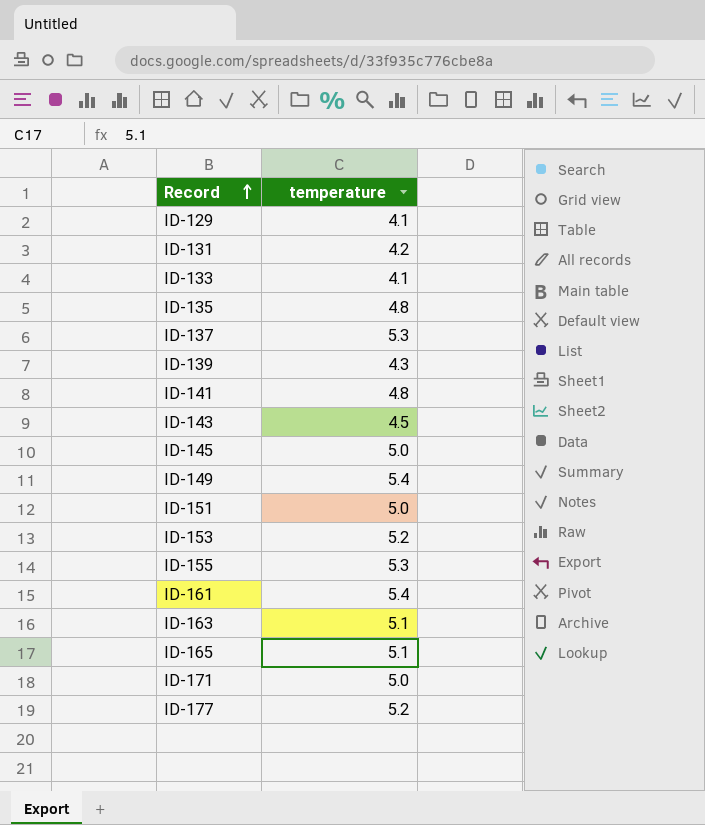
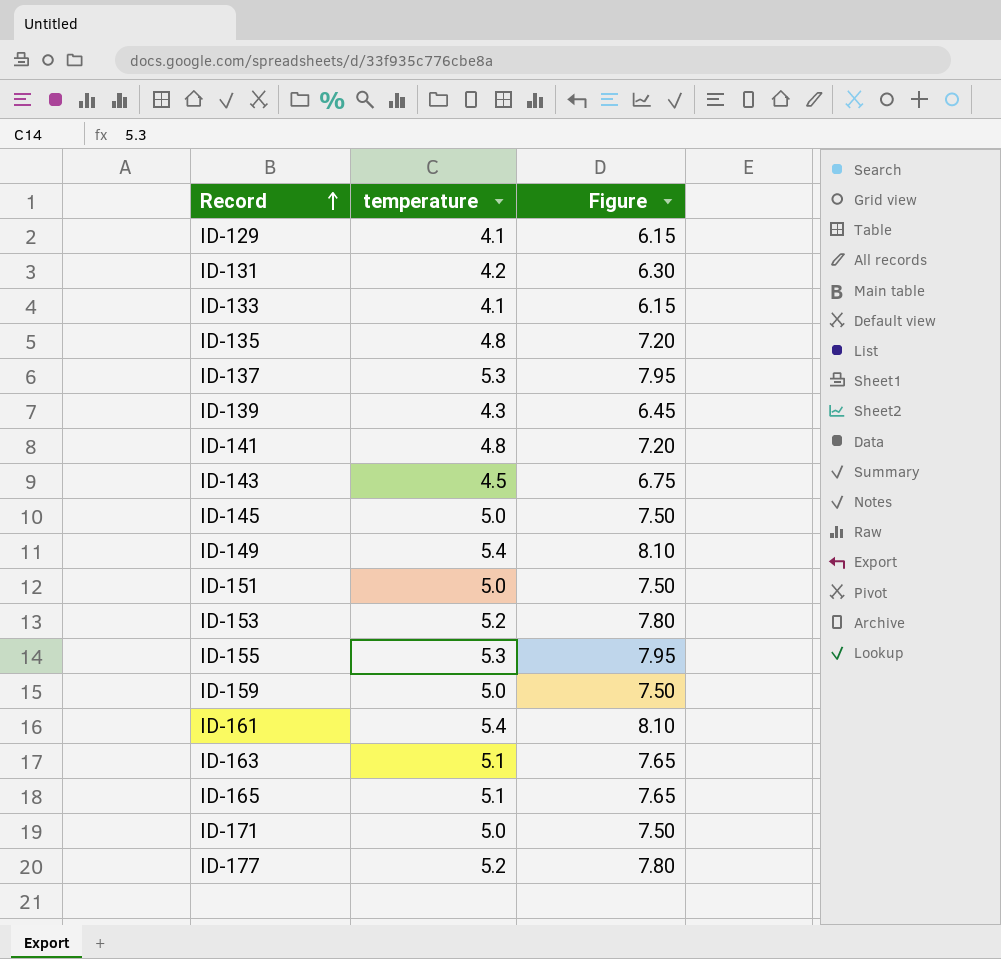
column Figure | formula: none -> [temperature] * 1.5
row ID-159: none -> 5.0 | 7.50

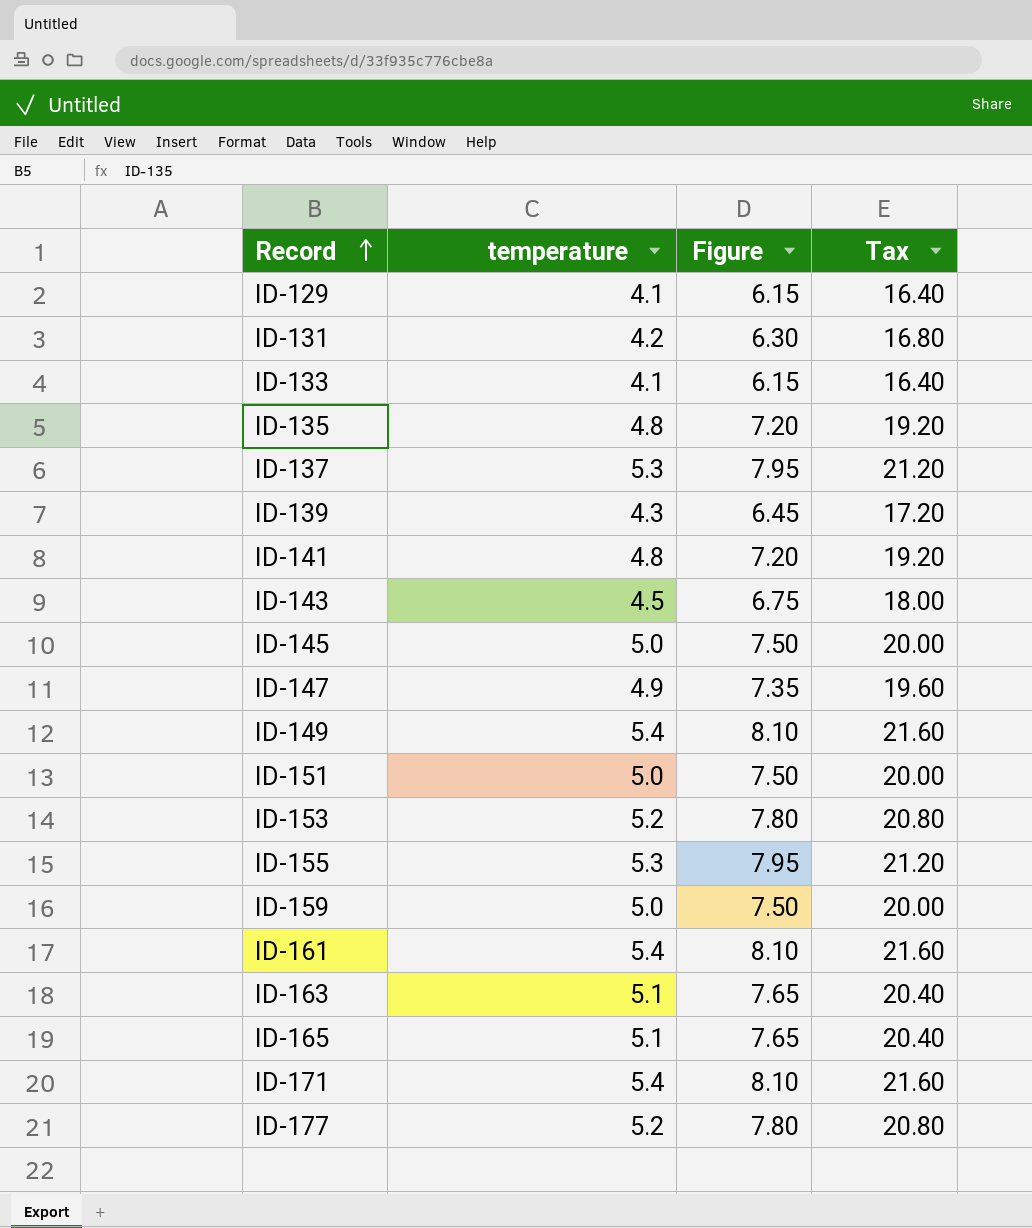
column Tax | formula: none -> [temperature] * 4
row ID-147: none -> 4.9 | 7.35 | 19.60
ID-171 | temperature: 5.0 -> 5.4
ID-171 | Figure: 7.50 -> 8.10

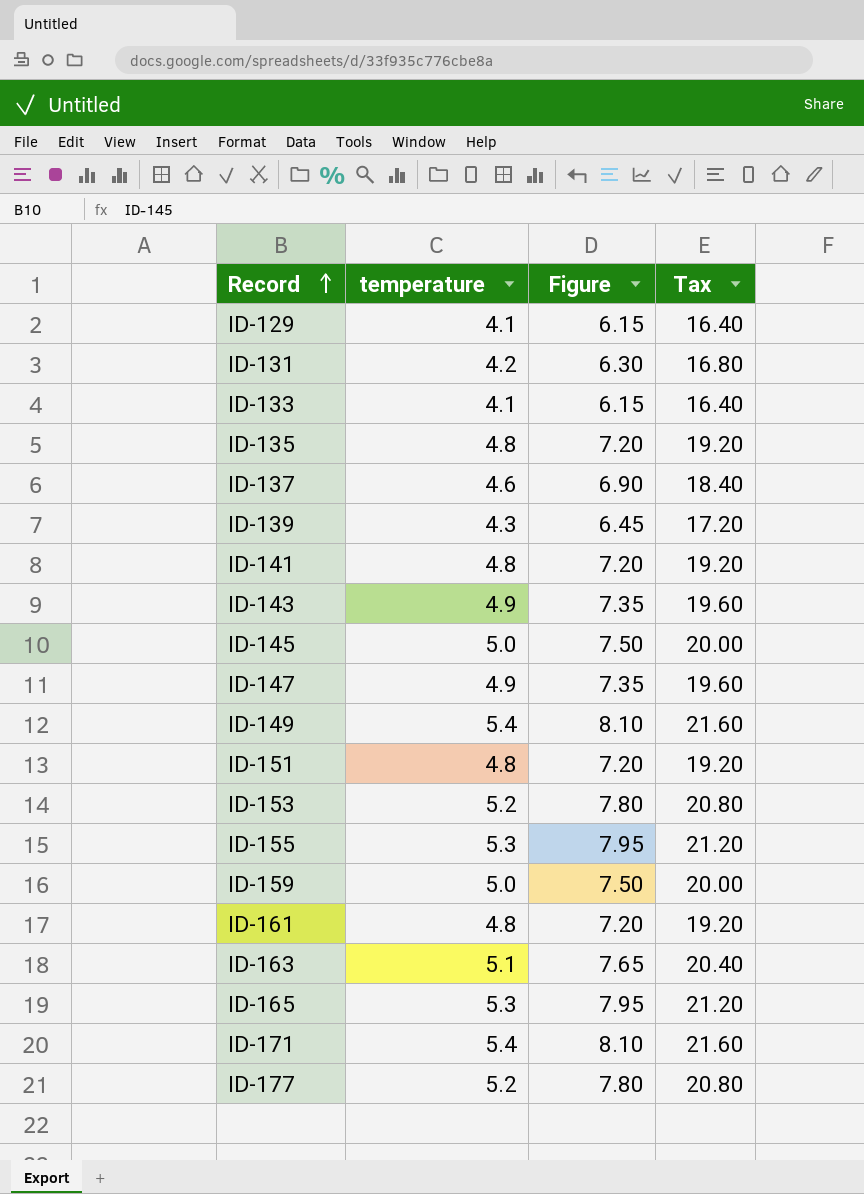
ID-137 | temperature: 5.3 -> 4.6
ID-137 | Figure: 7.95 -> 6.90
ID-137 | Tax: 21.20 -> 18.40
ID-143 | temperature: 4.5 -> 4.9
ID-143 | Figure: 6.75 -> 7.35
ID-143 | Tax: 18.00 -> 19.60
ID-151 | temperature: 5.0 -> 4.8
ID-151 | Figure: 7.50 -> 7.20
ID-151 | Tax: 20.00 -> 19.20
ID-161 | temperature: 5.4 -> 4.8
ID-161 | Figure: 8.10 -> 7.20
ID-161 | Tax: 21.60 -> 19.20
ID-165 | temperature: 5.1 -> 5.3
ID-165 | Figure: 7.65 -> 7.95
ID-165 | Tax: 20.40 -> 21.20

